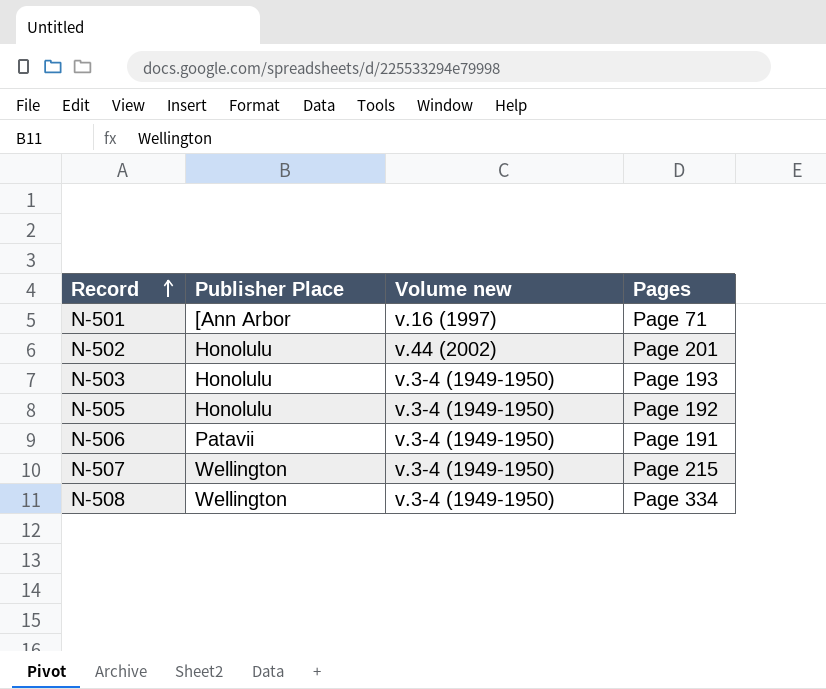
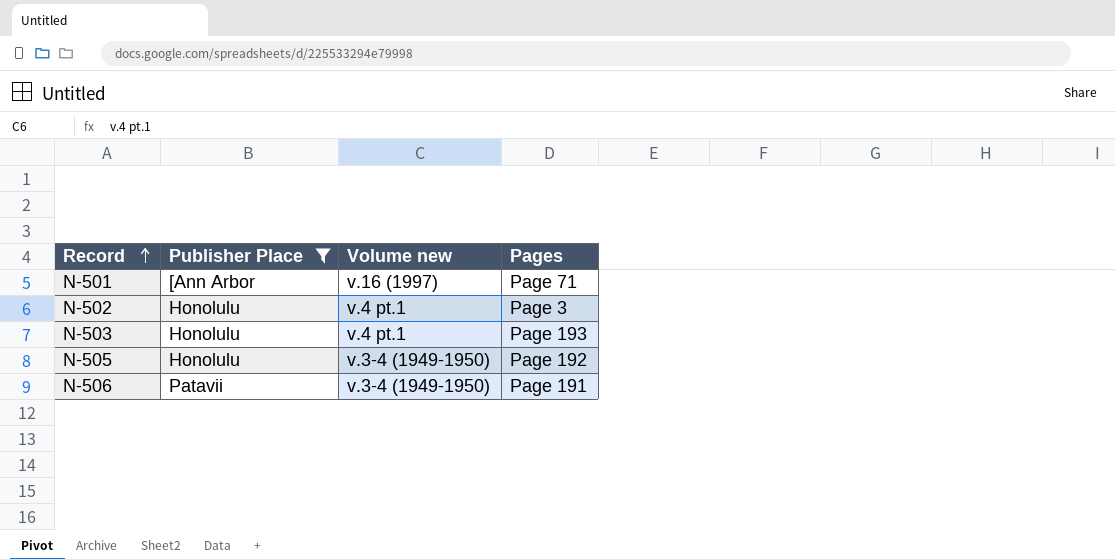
filter: none -> Publisher Place != Wellington
N-502 | Volume new: v.44 (2002) -> v.4 pt.1
N-502 | Pages: Page 201 -> Page 3
N-503 | Volume new: v.3-4 (1949-1950) -> v.4 pt.1

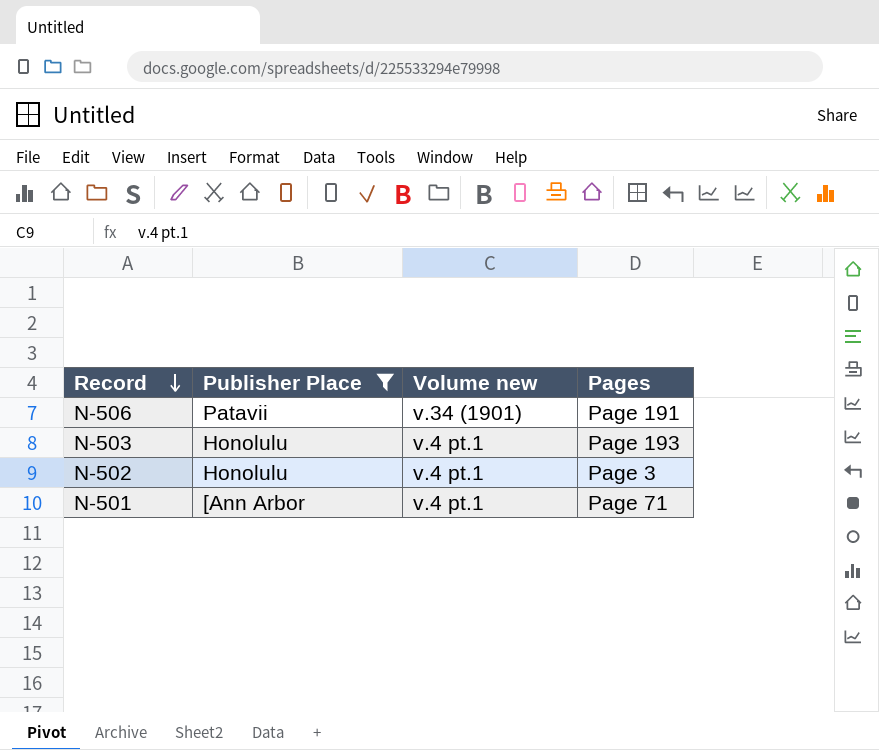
row order: Record ascending -> Record descending
row N-505: Honolulu | v.3-4 (1949-1950) | Page 192 -> none
N-506 | Volume new: v.3-4 (1949-1950) -> v.34 (1901)
N-501 | Volume new: v.16 (1997) -> v.4 pt.1

